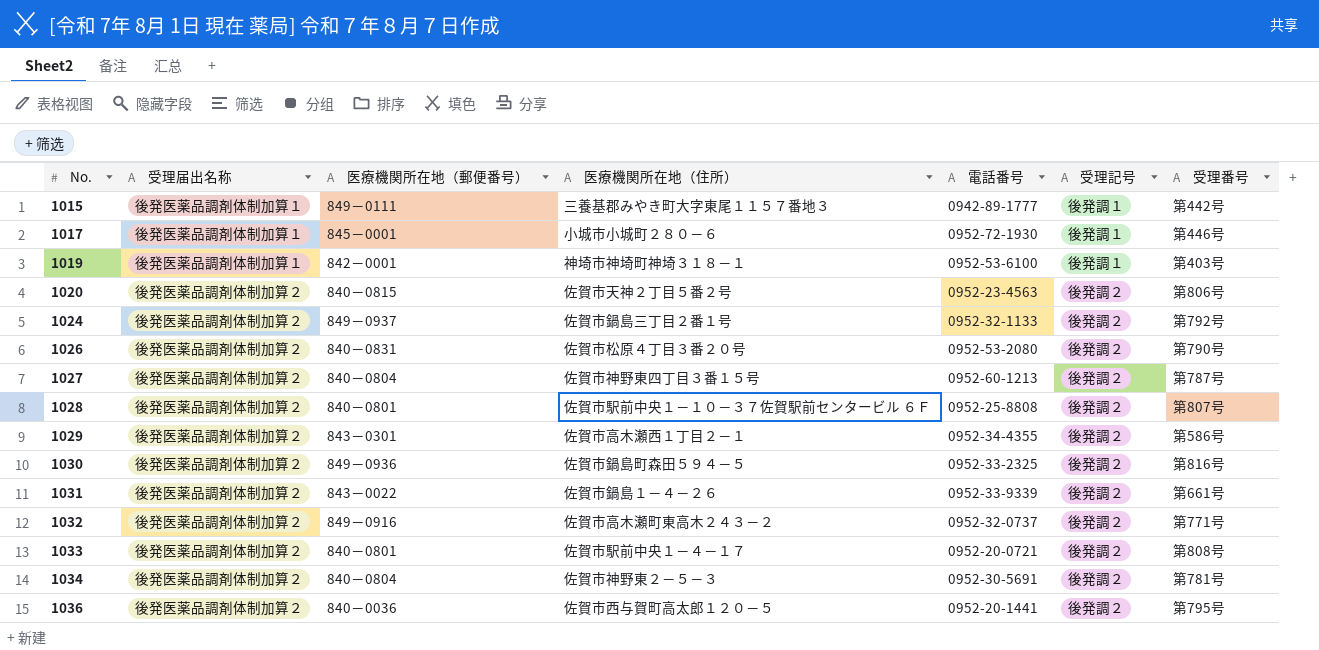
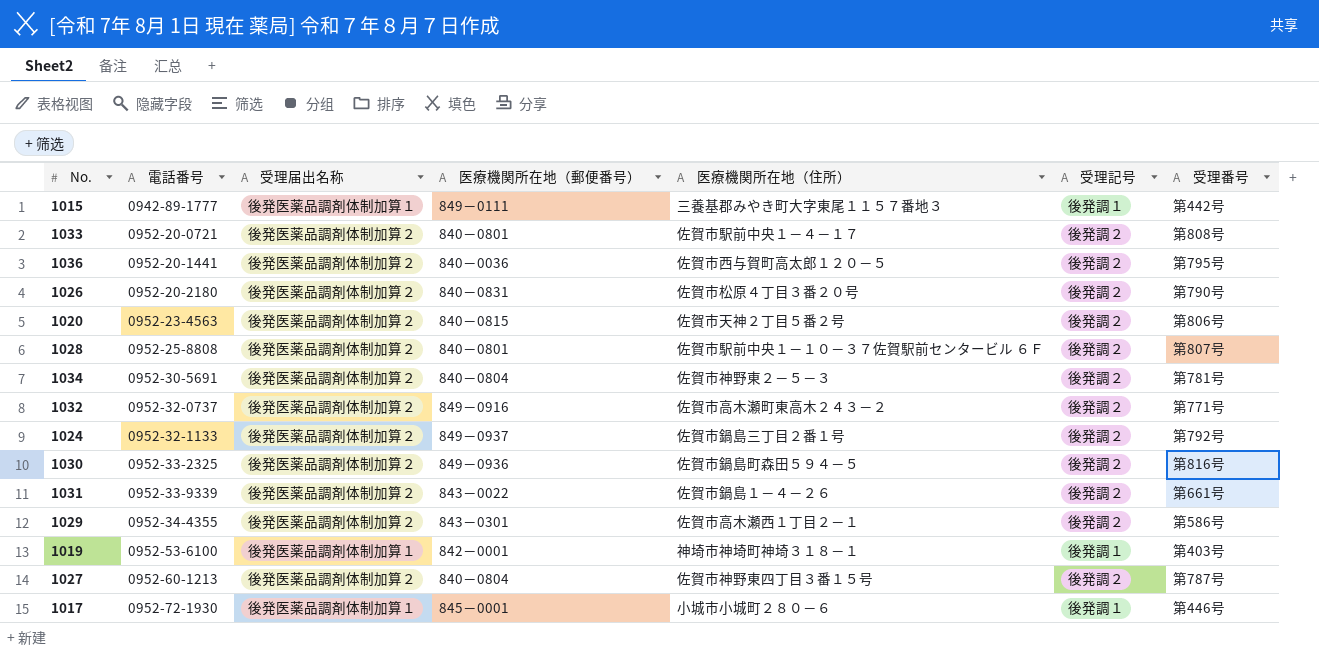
row order: No. ascending -> 電話番号 ascending
column 電話番号 | position: 5 -> 2
1026 | 電話番号: 0952-53-2080 -> 0952-20-2180

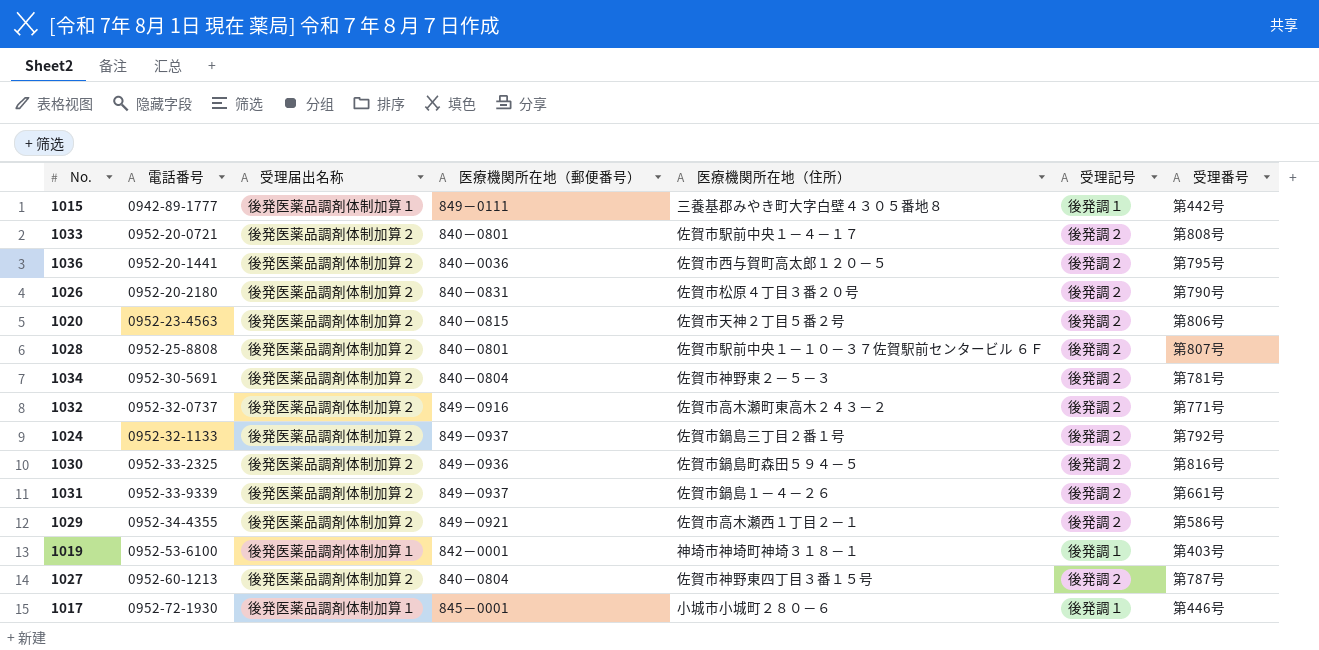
1015 | 医療機関所在地（住所）: 三養基郡みやき町大字東尾１１５７番地３ -> 三養基郡みやき町大字白壁４３０５番地８
1031 | 医療機関所在地（郵便番号）: 843－0022 -> 849－0937
1029 | 医療機関所在地（郵便番号）: 843－0301 -> 849－0921

